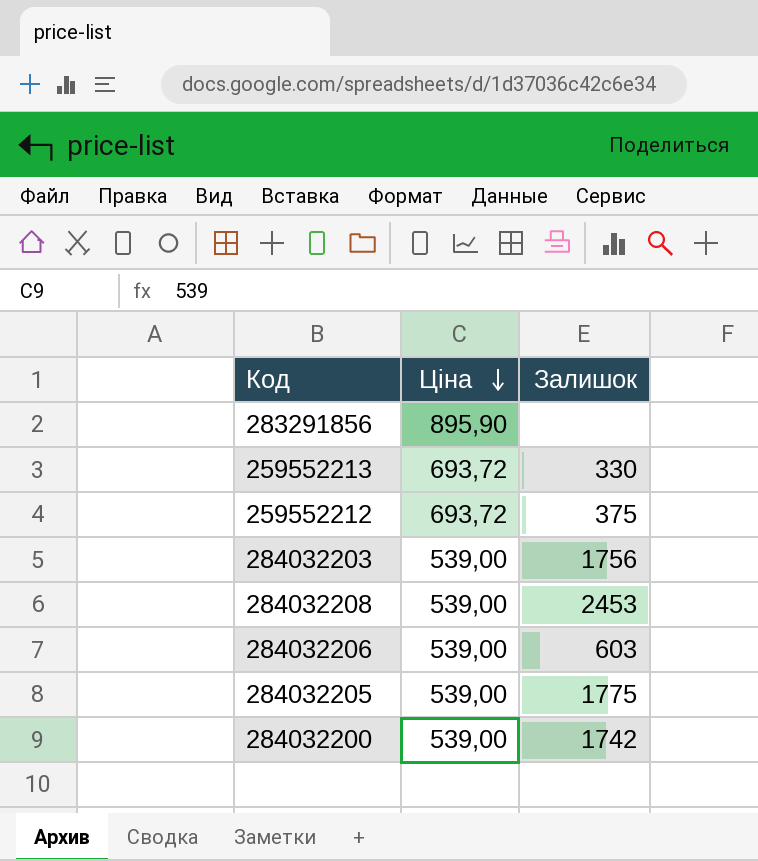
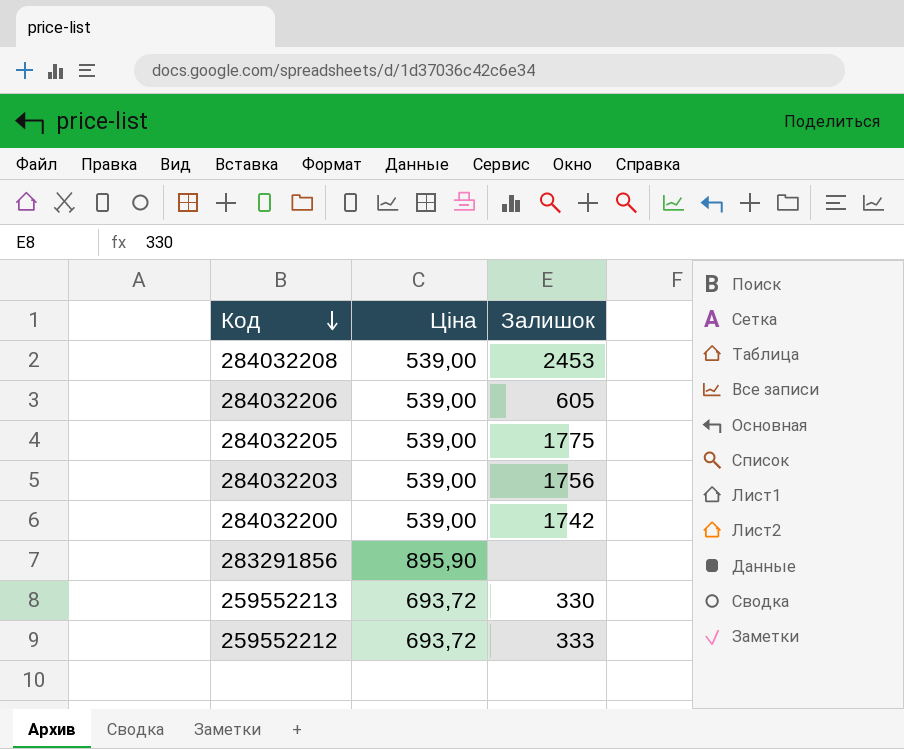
row order: Ціна descending -> Код descending
284032206 | Залишок: 603 -> 605
259552212 | Залишок: 375 -> 333

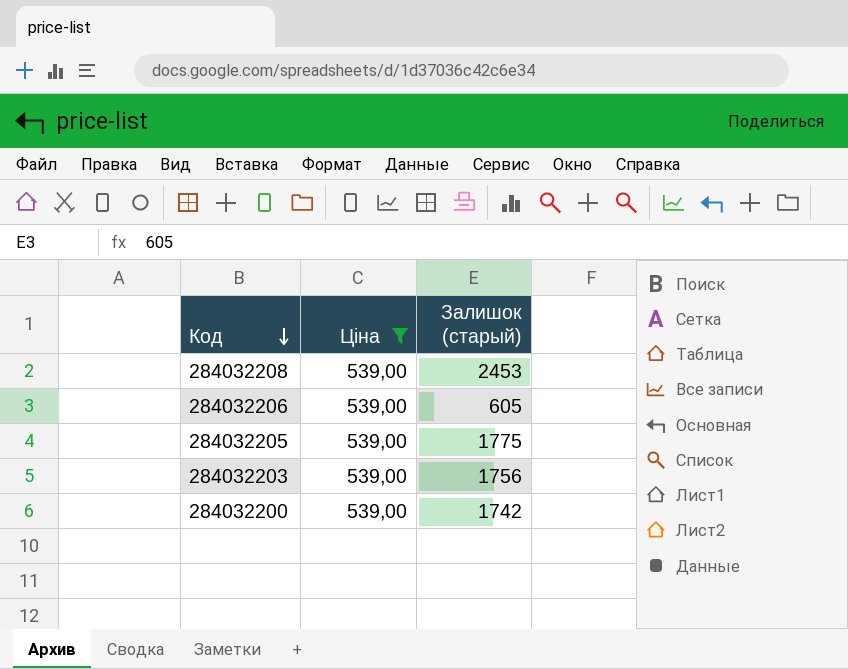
filter: none -> Ціна = 539,00
column name: Залишок -> Залишок (старый)

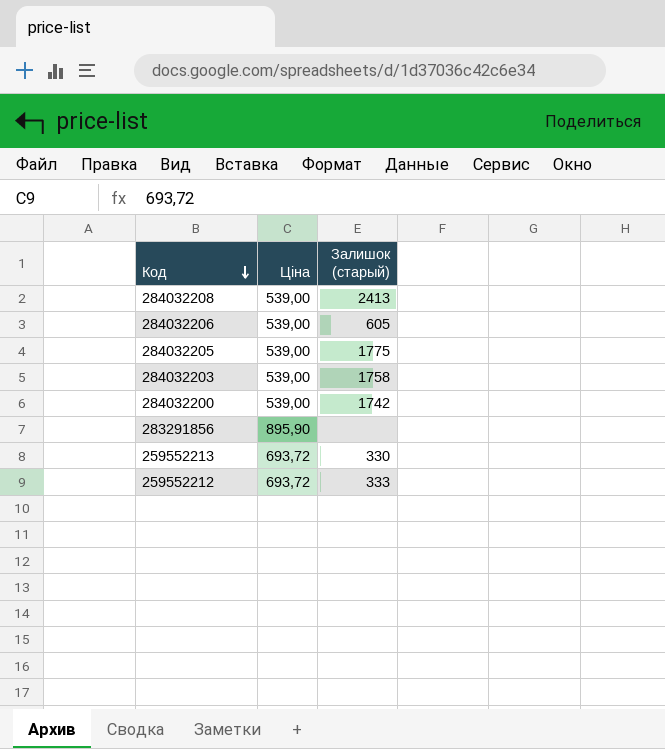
filter: Ціна = 539,00 -> none
284032208 | Залишок (старый): 2453 -> 2413
284032203 | Залишок (старый): 1756 -> 1758

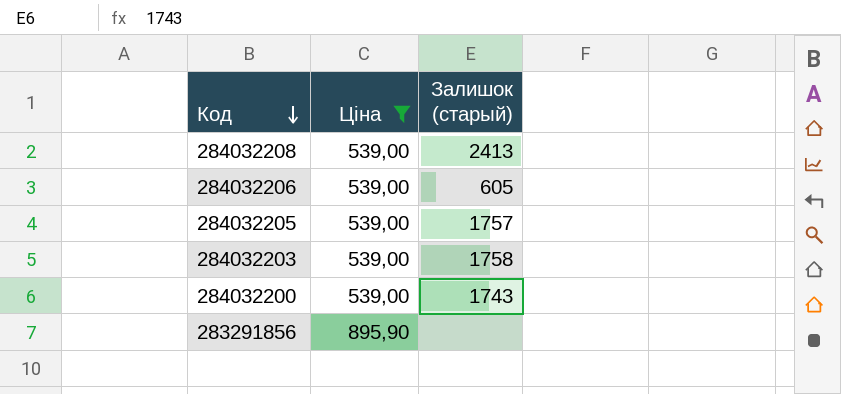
filter: none -> Ціна != 693,72
284032205 | Залишок (старый): 1775 -> 1757
284032200 | Залишок (старый): 1742 -> 1743

